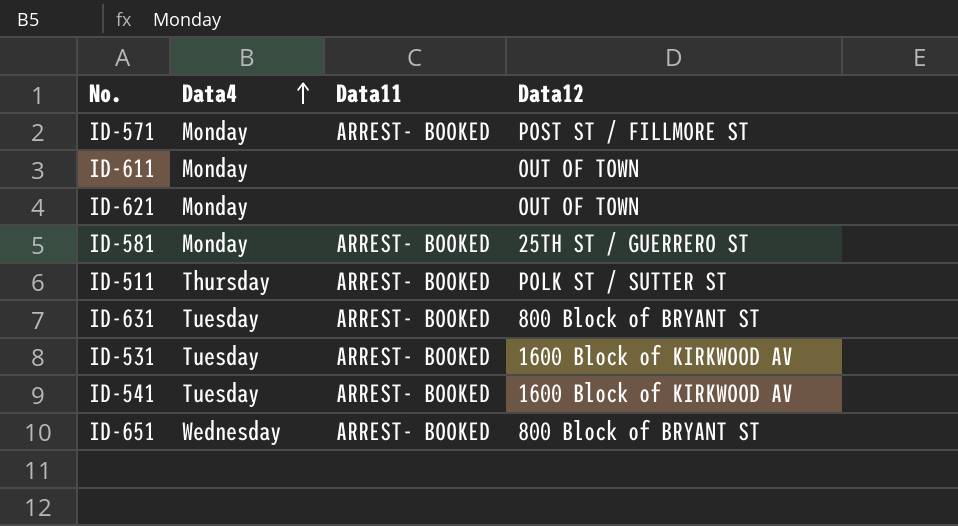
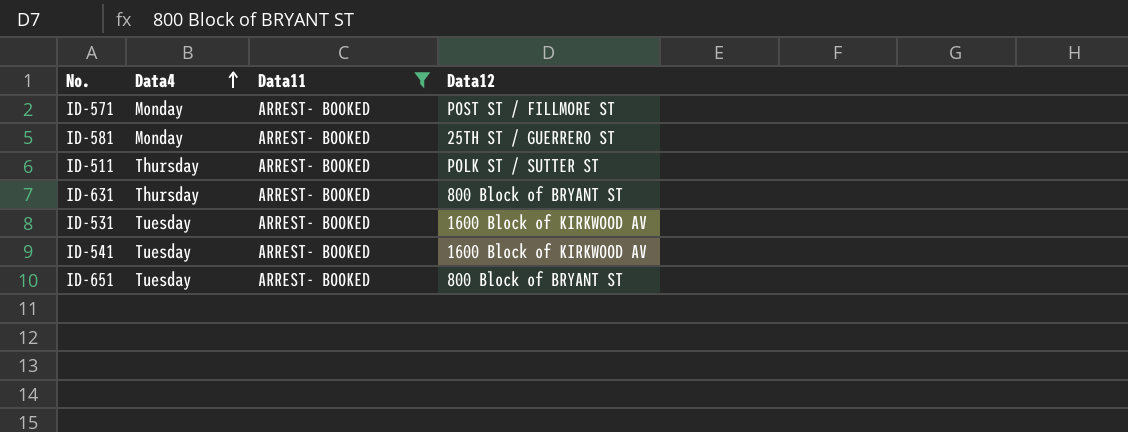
filter: none -> Data11 = ARREST- BOOKED
ID-631 | Data4: Tuesday -> Thursday
ID-651 | Data4: Wednesday -> Tuesday

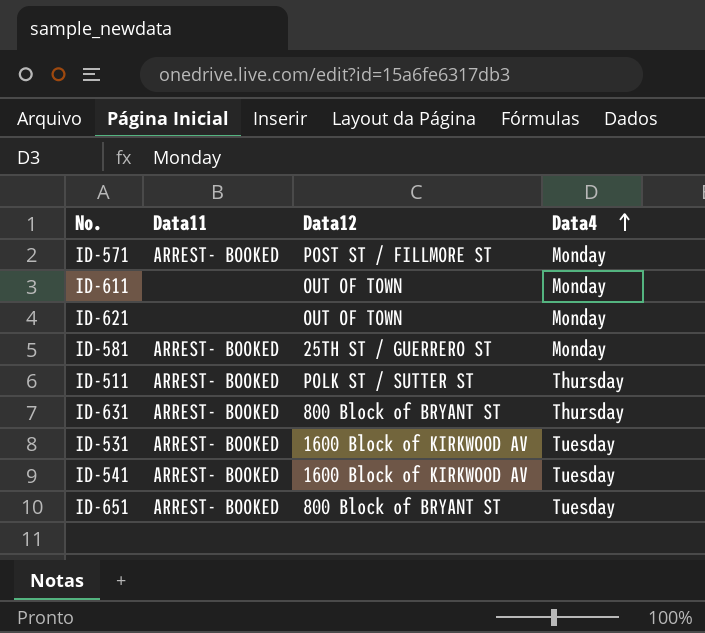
filter: Data11 = ARREST- BOOKED -> none
column Data4 | position: 2 -> 4

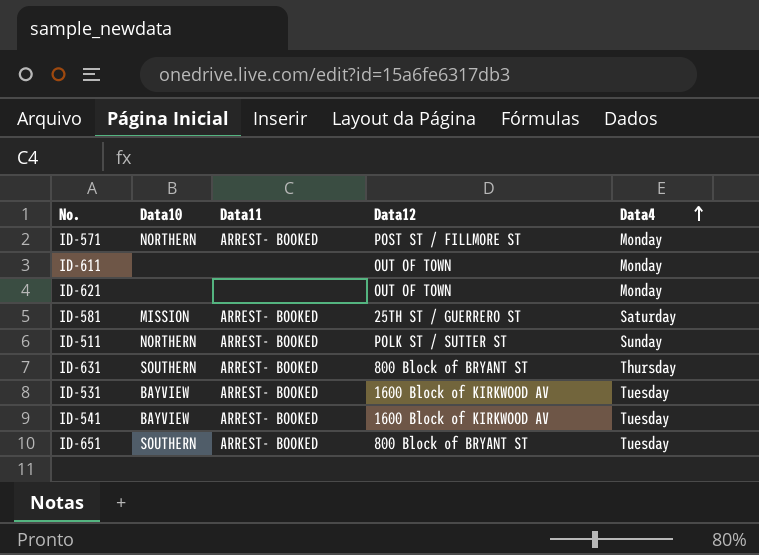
column Data10 | position: none -> 2
ID-581 | Data4: Monday -> Saturday
ID-511 | Data4: Thursday -> Sunday

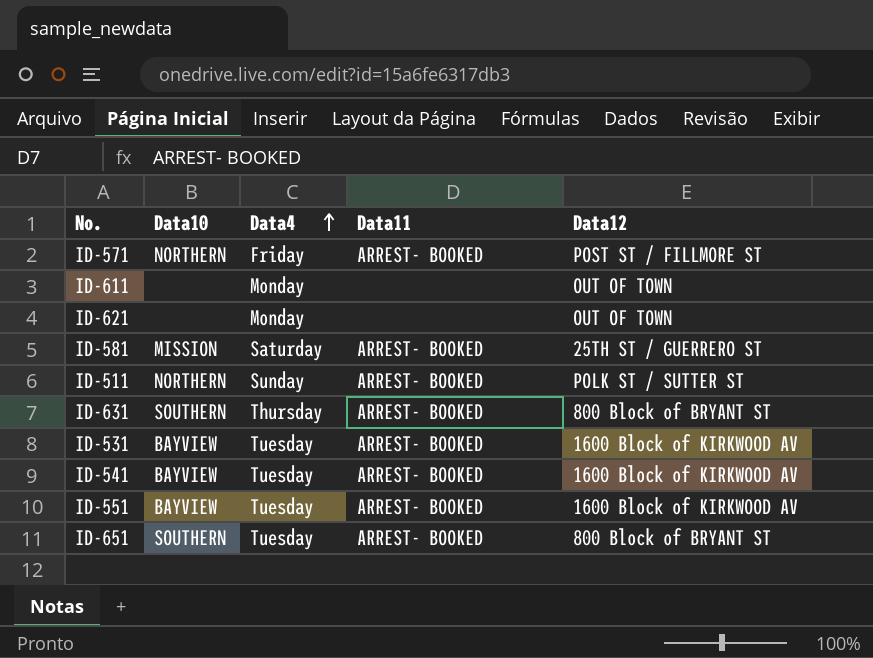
column Data4 | position: 5 -> 3
ID-571 | Data4: Monday -> Friday
row ID-551: none -> BAYVIEW | Tuesday | ARREST- BOOKED | 1600 Block of KIRKWOOD AV

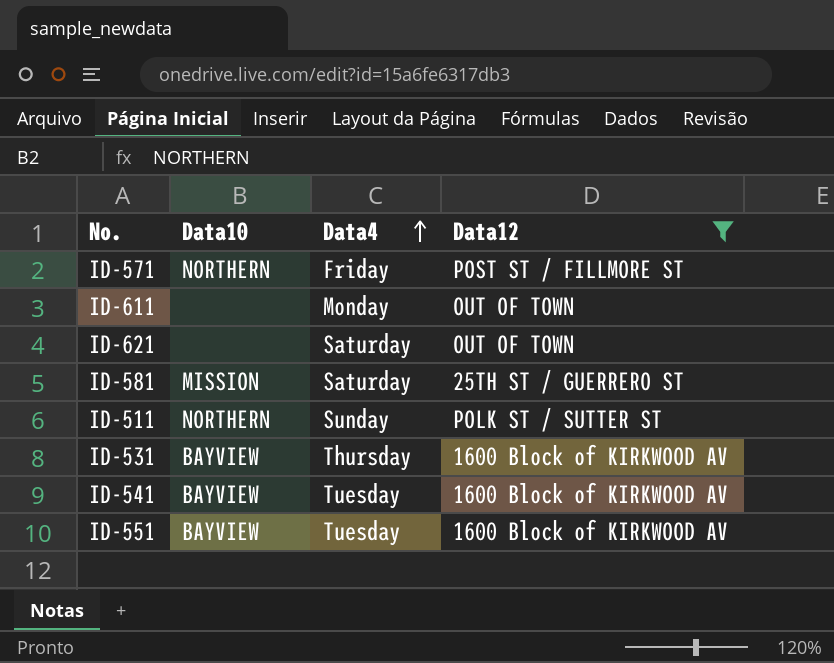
filter: none -> Data12 != 800 Block of BRYANT ST
column Data11 | position: 4 -> none
ID-621 | Data4: Monday -> Saturday
ID-531 | Data4: Tuesday -> Thursday

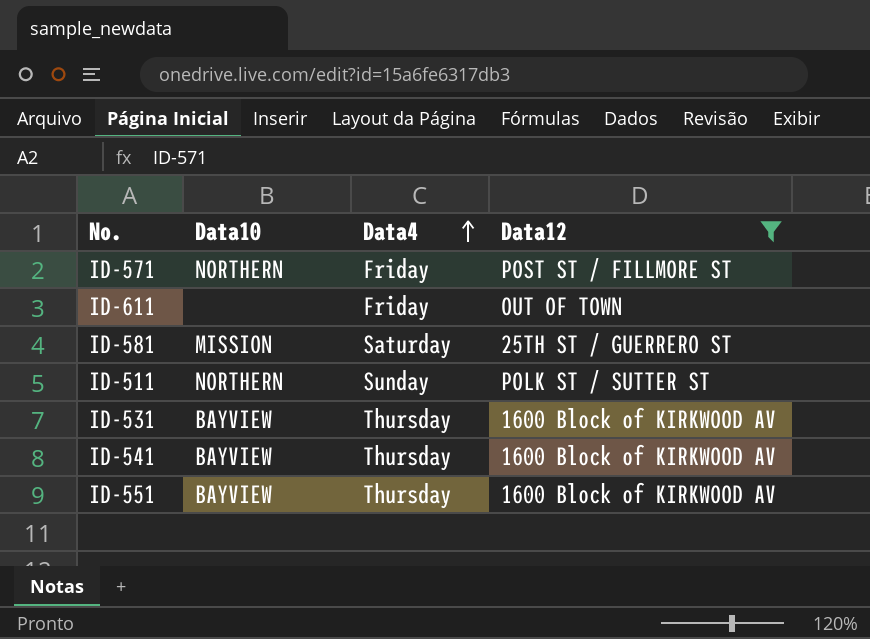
row ID-621: none | Saturday | OUT OF TOWN -> none
ID-611 | Data4: Monday -> Friday
ID-541 | Data4: Tuesday -> Thursday
ID-551 | Data4: Tuesday -> Thursday

